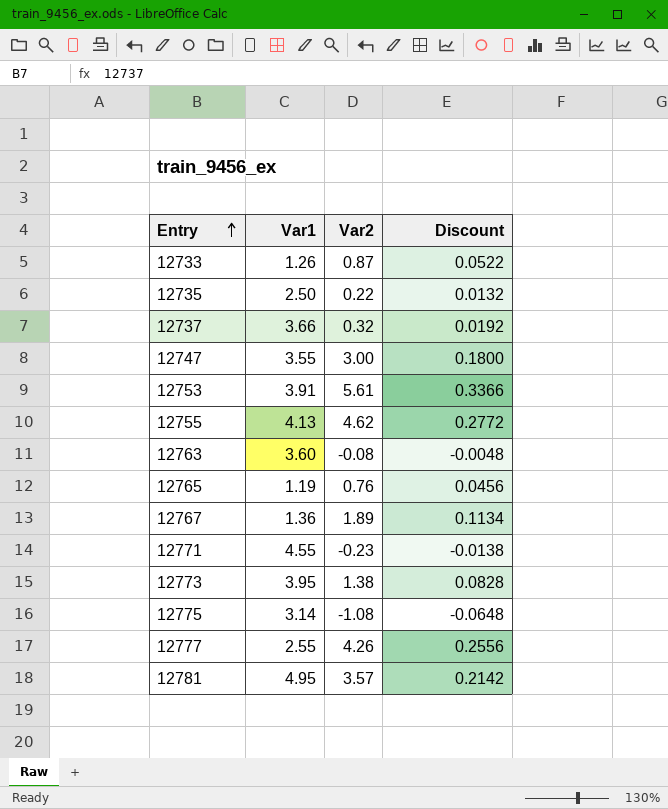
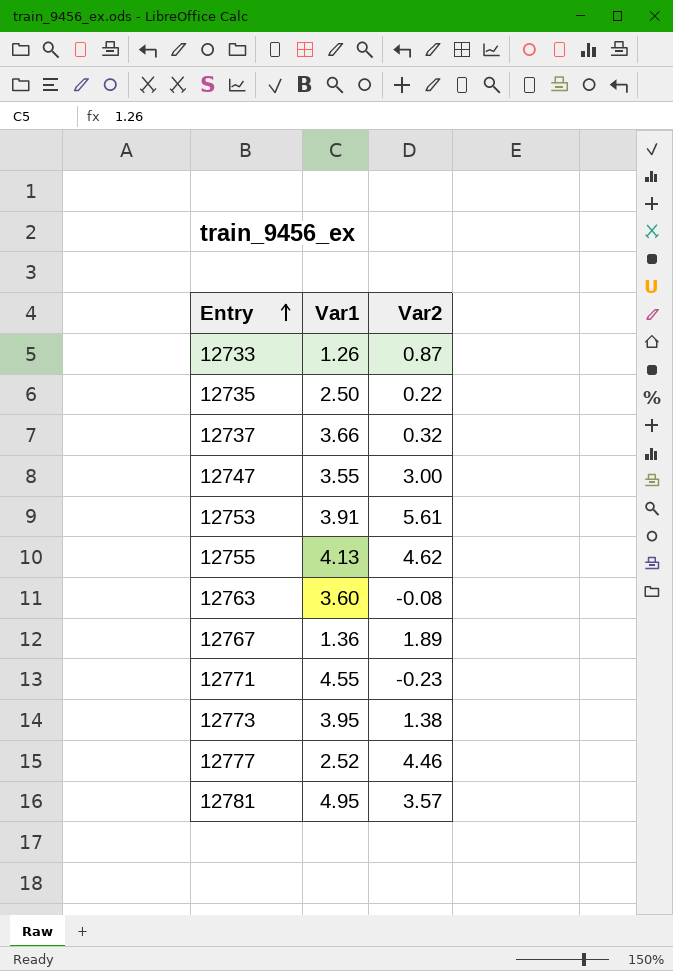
column Discount | formula: [Var2] * 0.06 -> none
row 12765: 1.19 | 0.76 | 0.0456 -> none
row 12775: 3.14 | -1.08 | -0.0648 -> none
12777 | Var1: 2.55 -> 2.52
12777 | Var2: 4.26 -> 4.46

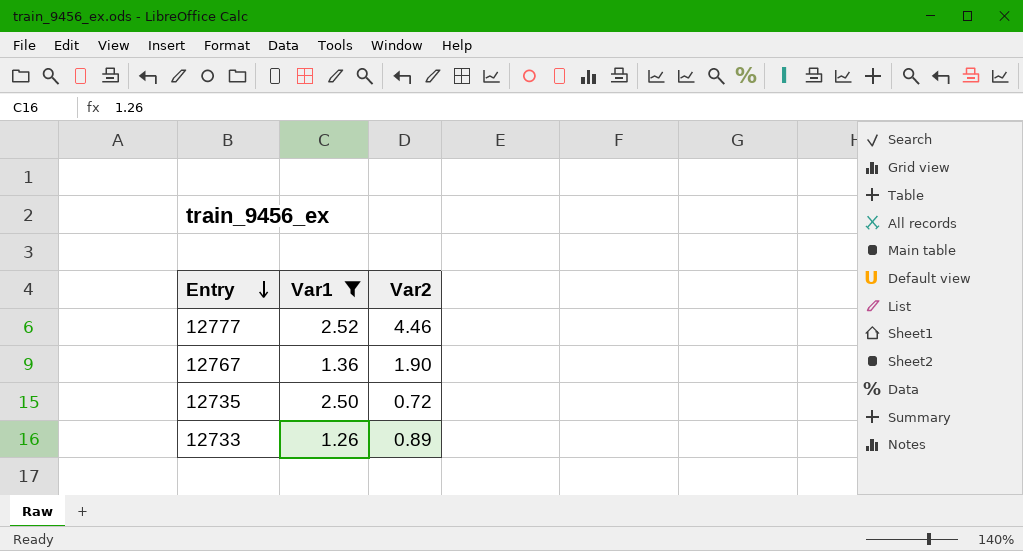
filter: none -> Var1 <= 2.52
row order: Entry ascending -> Entry descending
12767 | Var2: 1.89 -> 1.90
12735 | Var2: 0.22 -> 0.72
12733 | Var2: 0.87 -> 0.89

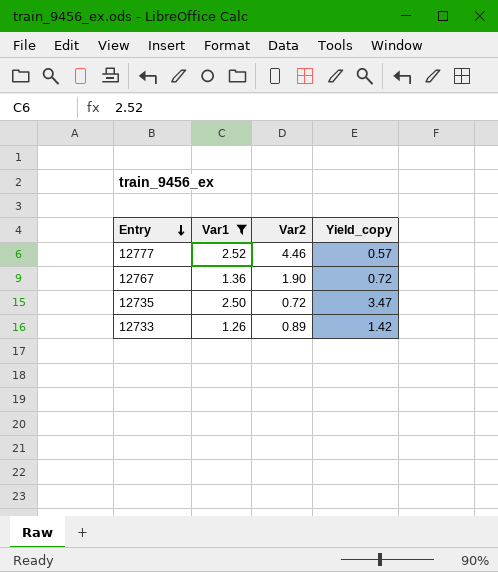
column Yield_copy | formula: none -> [Var1] / [Var2]

